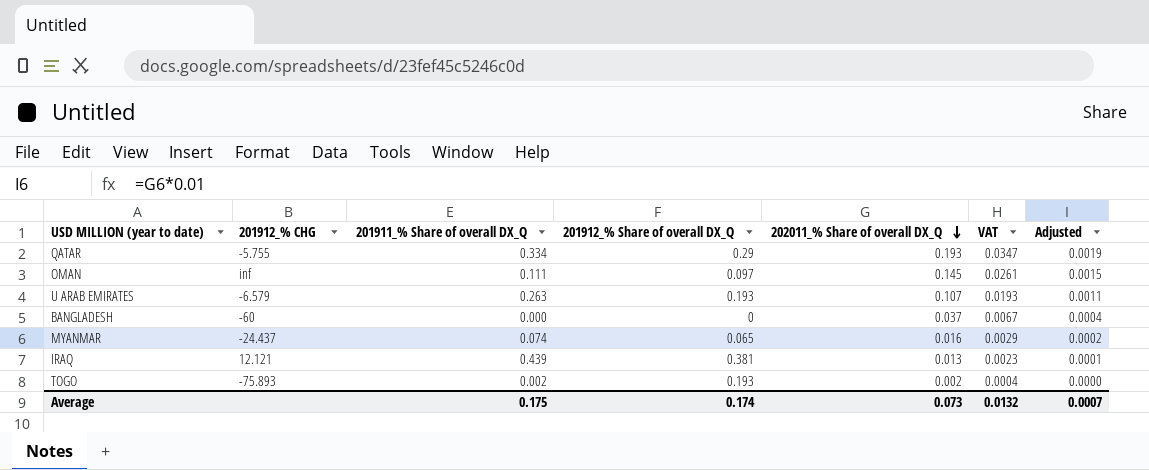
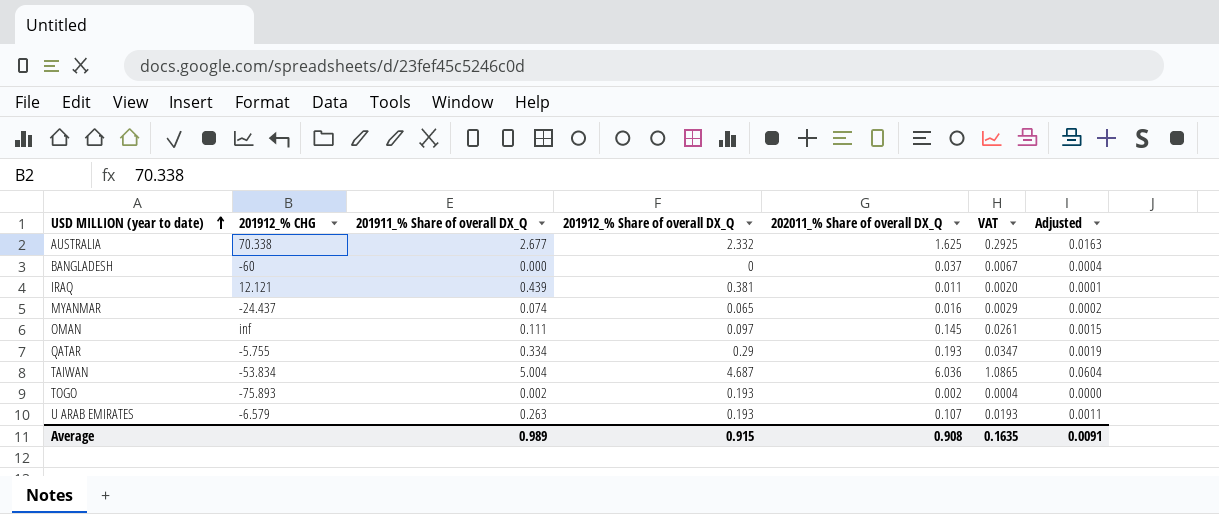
row order: 202011_% Share of overall DX_Q descending -> USD MILLION (year to date) ascending
row AUSTRALIA: none -> 70.338 | 2.677 | 2.332 | 1.625 | 0.2925 | 0.0163
IRAQ | 202011_% Share of overall DX_Q: 0.013 -> 0.011
IRAQ | VAT: 0.0023 -> 0.0020
row TAIWAN: none -> -53.834 | 5.004 | 4.687 | 6.036 | 1.0865 | 0.0604
Average | 201911_% Share of overall DX_Q: 0.175 -> 0.989
Average | 201912_% Share of overall DX_Q: 0.174 -> 0.915
Average | 202011_% Share of overall DX_Q: 0.073 -> 0.908
Average | VAT: 0.0132 -> 0.1635
Average | Adjusted: 0.0007 -> 0.0091

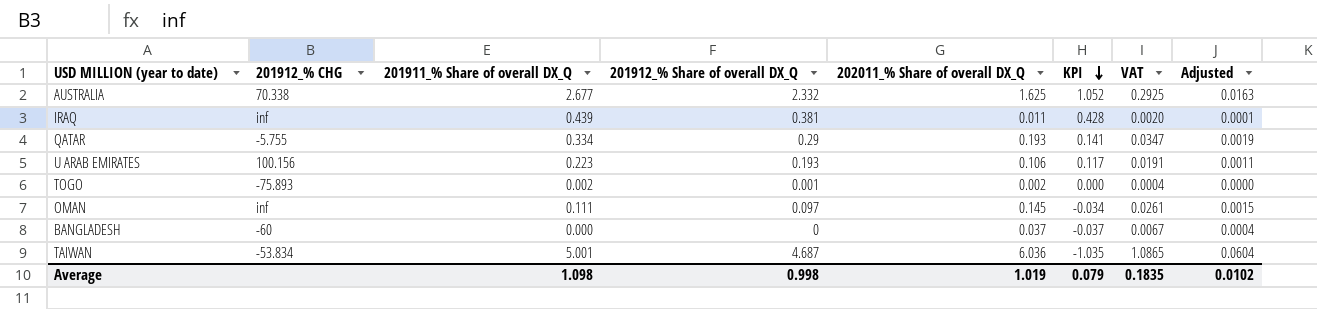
row order: USD MILLION (year to date) ascending -> KPI descending
column KPI | formula: none -> [201911_% Share of overall DX_Q] - [202011_% Share of overall DX_Q]
row MYANMAR: -24.437 | 0.074 | 0.065 | 0.016 | 0.0029 | 0.0002 -> none
IRAQ | 201912_% CHG: 12.121 -> inf
U ARAB EMIRATES | 201912_% CHG: -6.579 -> 100.156
U ARAB EMIRATES | 201911_% Share of overall DX_Q: 0.263 -> 0.223
U ARAB EMIRATES | 202011_% Share of overall DX_Q: 0.107 -> 0.106
U ARAB EMIRATES | VAT: 0.0193 -> 0.0191
TOGO | 201912_% Share of overall DX_Q: 0.193 -> 0.001
TAIWAN | 201911_% Share of overall DX_Q: 5.004 -> 5.001
Average | 201911_% Share of overall DX_Q: 0.989 -> 1.098
Average | 201912_% Share of overall DX_Q: 0.915 -> 0.998
Average | 202011_% Share of overall DX_Q: 0.908 -> 1.019
Average | VAT: 0.1635 -> 0.1835
Average | Adjusted: 0.0091 -> 0.0102

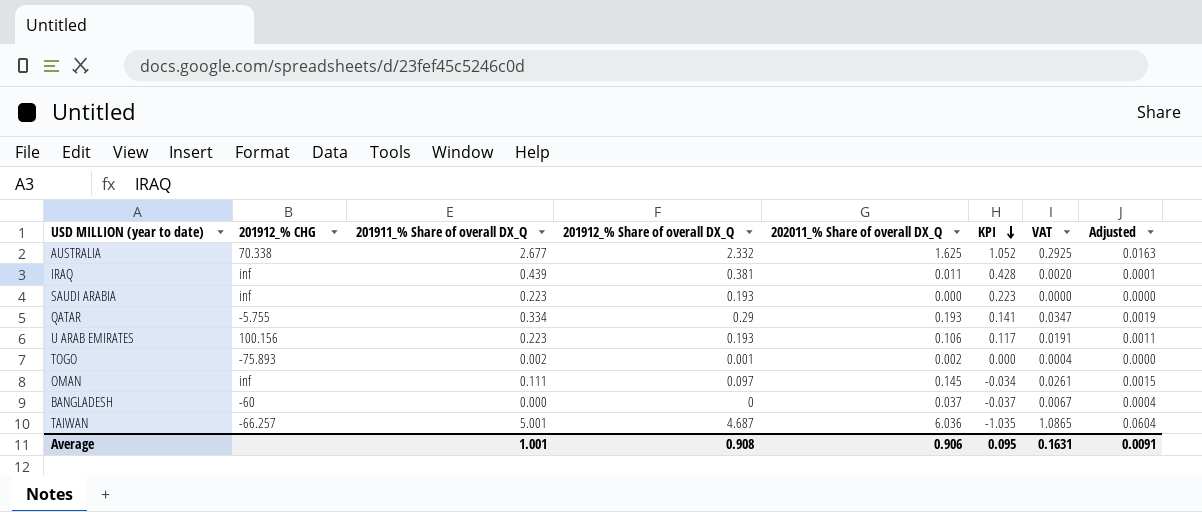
row SAUDI ARABIA: none -> inf | 0.223 | 0.193 | 0.000 | 0.223 | 0.0000 | 0.0000
TAIWAN | 201912_% CHG: -53.834 -> -66.257
Average | 201911_% Share of overall DX_Q: 1.098 -> 1.001
Average | 201912_% Share of overall DX_Q: 0.998 -> 0.908
Average | 202011_% Share of overall DX_Q: 1.019 -> 0.906
Average | KPI: 0.079 -> 0.095
Average | VAT: 0.1835 -> 0.1631
Average | Adjusted: 0.0102 -> 0.0091

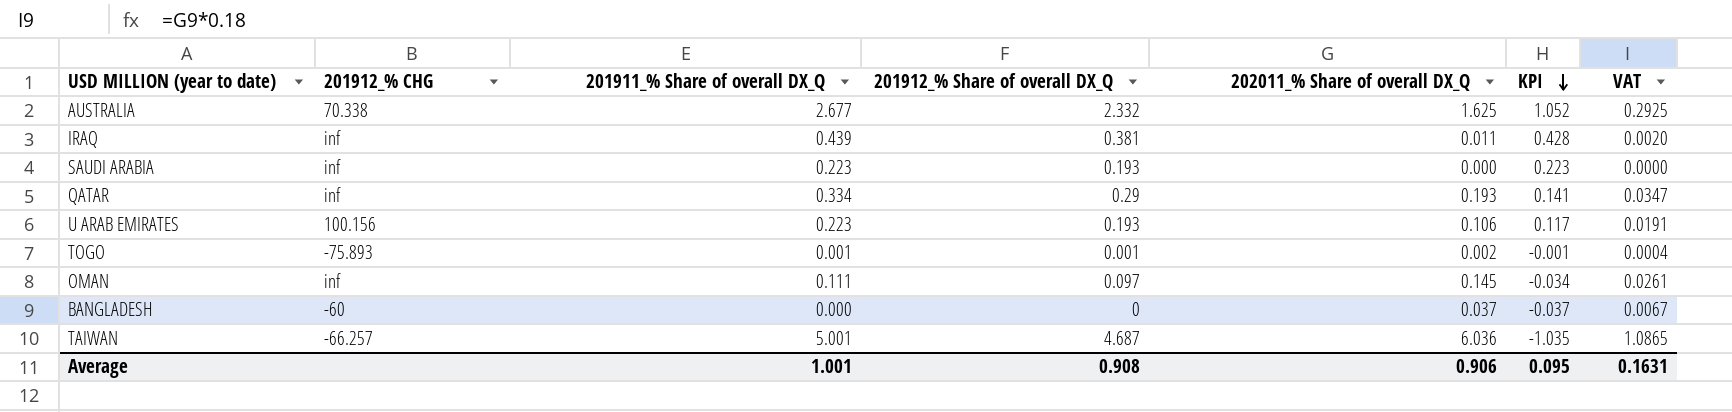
column Adjusted | formula: [202011_% Share of overall DX_Q] * 0.01 -> none
QATAR | 201912_% CHG: -5.755 -> inf
TOGO | 201911_% Share of overall DX_Q: 0.002 -> 0.001
TOGO | KPI: 0.000 -> -0.001

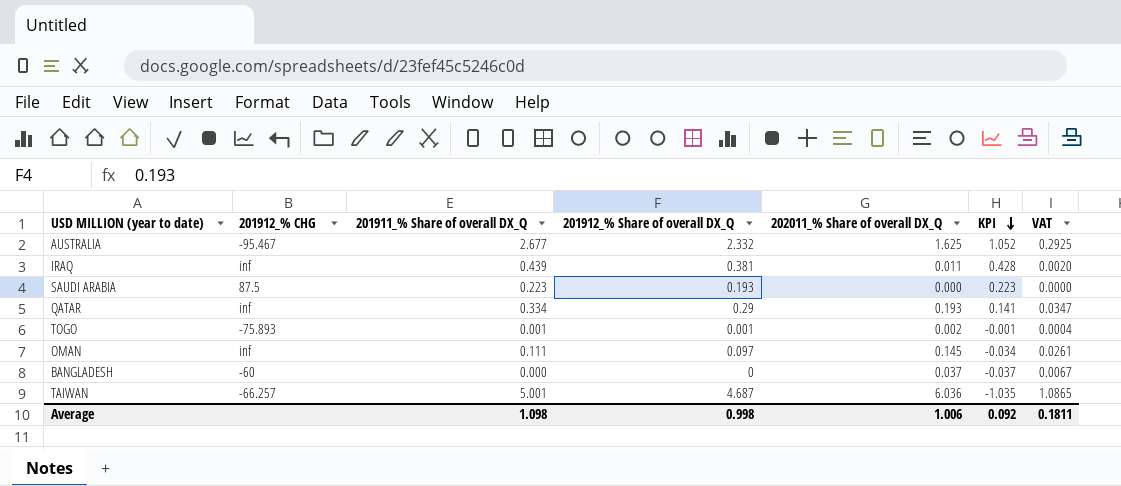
row U ARAB EMIRATES: 100.156 | 0.223 | 0.193 | 0.106 | 0.117 | 0.0191 -> none
AUSTRALIA | 201912_% CHG: 70.338 -> -95.467
SAUDI ARABIA | 201912_% CHG: inf -> 87.5
Average | 201911_% Share of overall DX_Q: 1.001 -> 1.098
Average | 201912_% Share of overall DX_Q: 0.908 -> 0.998
Average | 202011_% Share of overall DX_Q: 0.906 -> 1.006
Average | KPI: 0.095 -> 0.092
Average | VAT: 0.1631 -> 0.1811

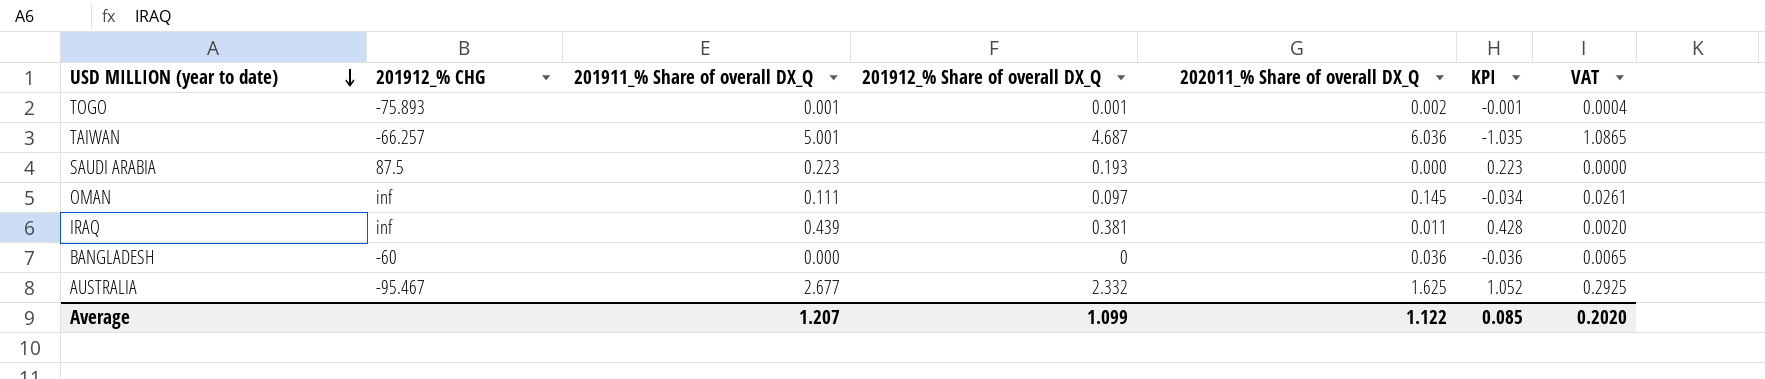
row order: KPI descending -> USD MILLION (year to date) descending
row QATAR: inf | 0.334 | 0.29 | 0.193 | 0.141 | 0.0347 -> none
BANGLADESH | 202011_% Share of overall DX_Q: 0.037 -> 0.036
BANGLADESH | KPI: -0.037 -> -0.036
BANGLADESH | VAT: 0.0067 -> 0.0065
Average | 201911_% Share of overall DX_Q: 1.098 -> 1.207
Average | 201912_% Share of overall DX_Q: 0.998 -> 1.099
Average | 202011_% Share of overall DX_Q: 1.006 -> 1.122
Average | KPI: 0.092 -> 0.085
Average | VAT: 0.1811 -> 0.2020

